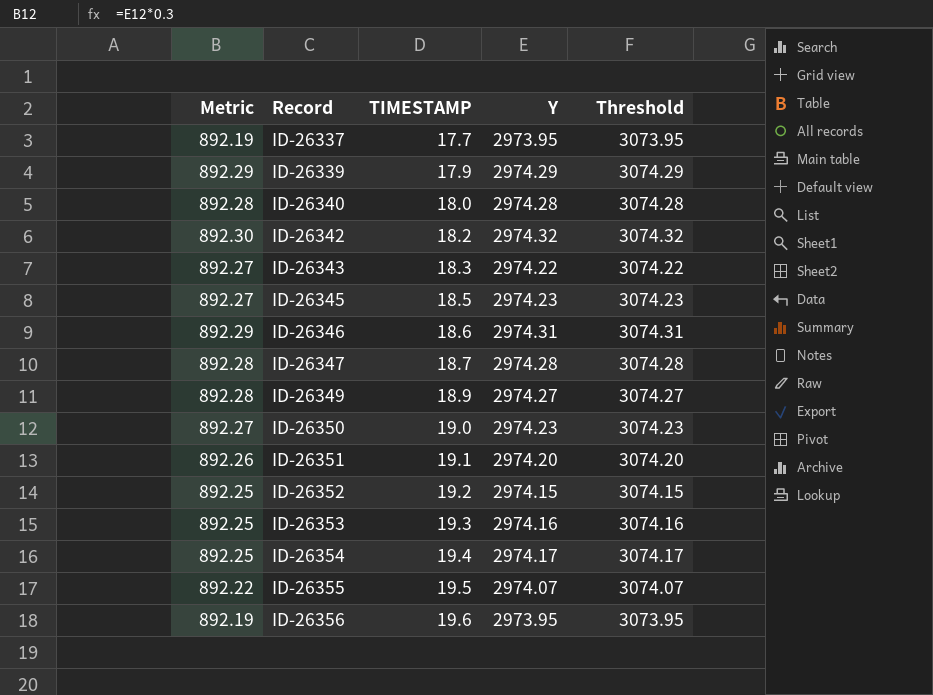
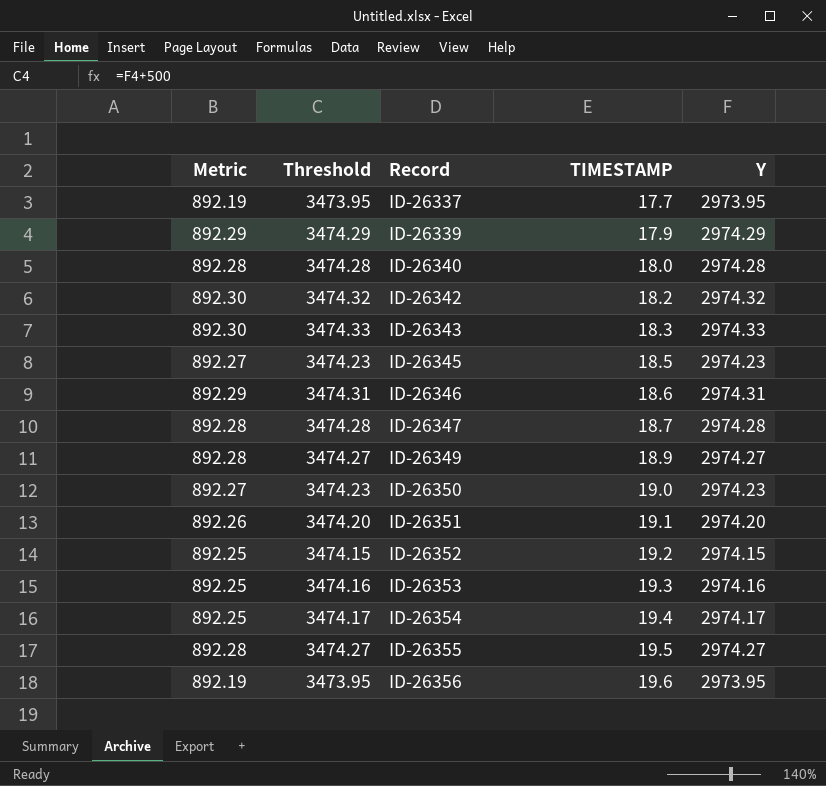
column Threshold | formula: [Y] + 100 -> [Y] + 500
column Threshold | position: 5 -> 2
ID-26343 | Metric: 892.27 -> 892.30
ID-26343 | Y: 2974.22 -> 2974.33
ID-26355 | Metric: 892.22 -> 892.28
ID-26355 | Y: 2974.07 -> 2974.27

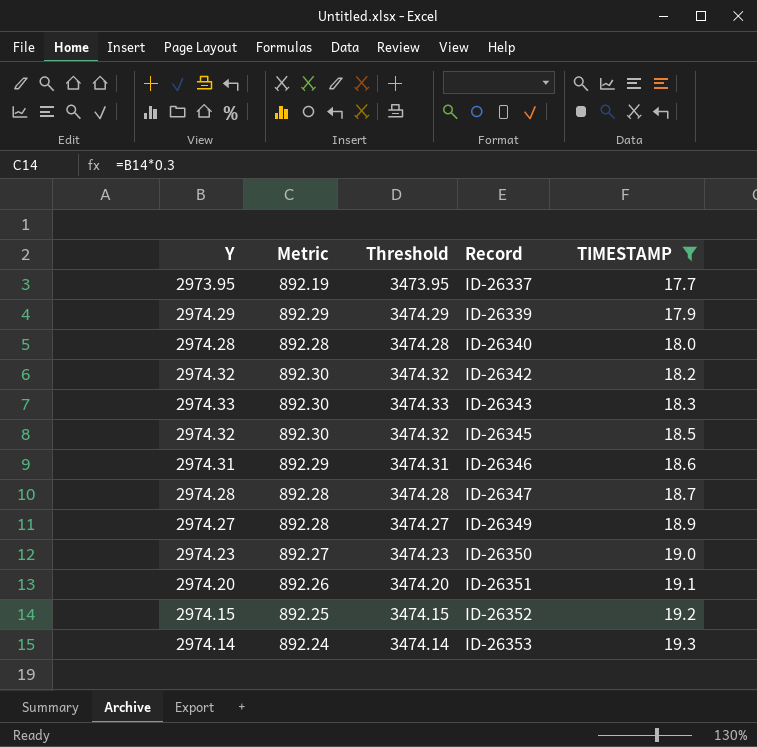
filter: none -> TIMESTAMP <= 19.3
column Y | position: 5 -> 1
ID-26345 | Y: 2974.23 -> 2974.32
ID-26345 | Metric: 892.27 -> 892.30
ID-26345 | Threshold: 3474.23 -> 3474.32
ID-26353 | Y: 2974.16 -> 2974.14
ID-26353 | Metric: 892.25 -> 892.24
ID-26353 | Threshold: 3474.16 -> 3474.14

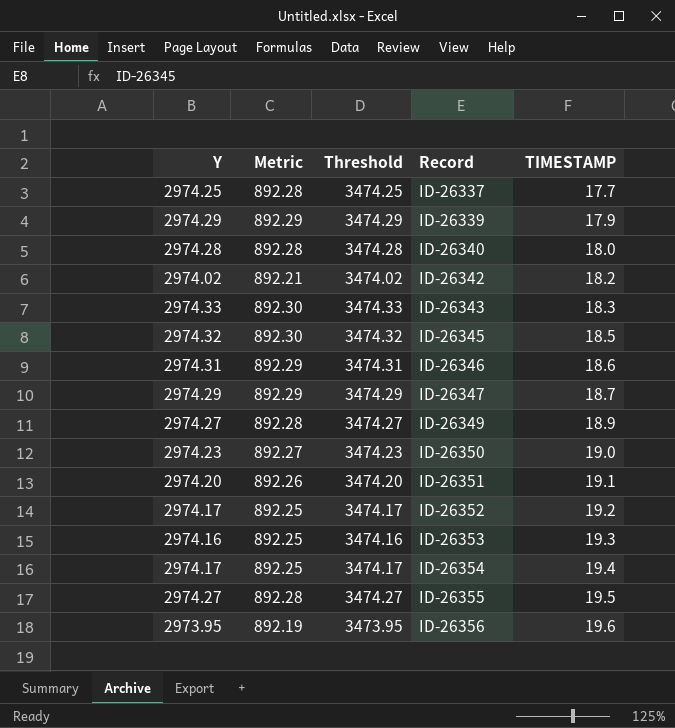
filter: TIMESTAMP <= 19.3 -> none
ID-26337 | Y: 2973.95 -> 2974.25
ID-26337 | Metric: 892.19 -> 892.28
ID-26337 | Threshold: 3473.95 -> 3474.25
ID-26342 | Y: 2974.32 -> 2974.02
ID-26342 | Metric: 892.30 -> 892.21
ID-26342 | Threshold: 3474.32 -> 3474.02
ID-26347 | Y: 2974.28 -> 2974.29
ID-26347 | Metric: 892.28 -> 892.29
ID-26347 | Threshold: 3474.28 -> 3474.29
ID-26352 | Y: 2974.15 -> 2974.17
ID-26352 | Threshold: 3474.15 -> 3474.17
ID-26353 | Y: 2974.14 -> 2974.16
ID-26353 | Metric: 892.24 -> 892.25
ID-26353 | Threshold: 3474.14 -> 3474.16

